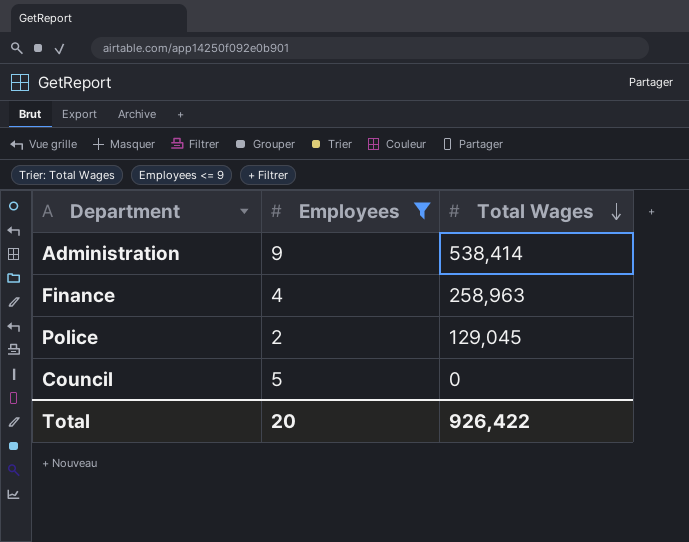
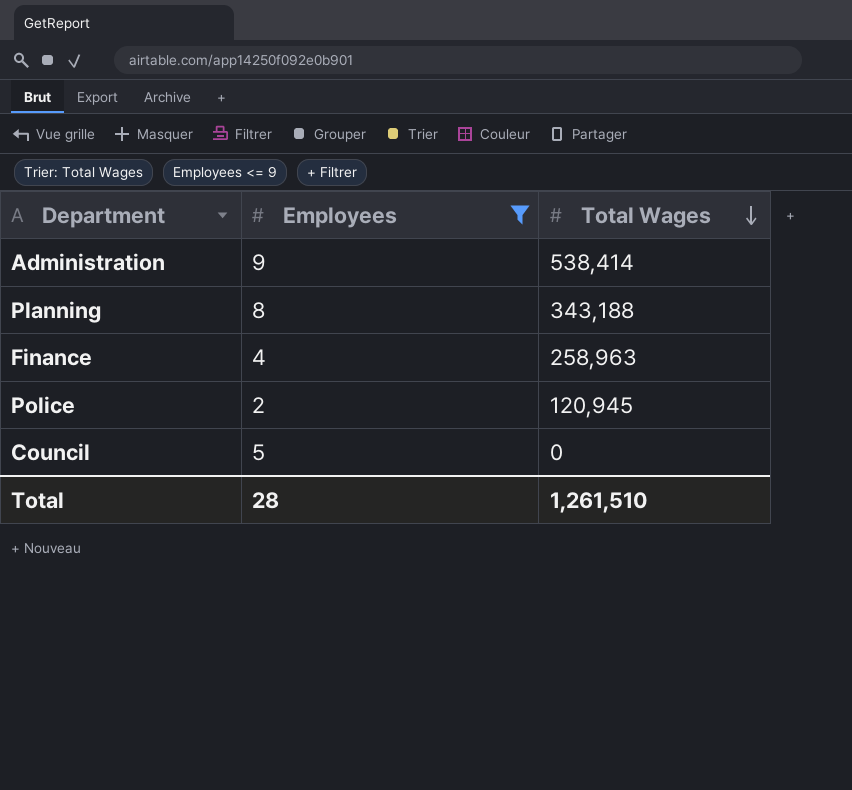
row Planning: none -> 8 | 343,188
Police | Total Wages: 129,045 -> 120,945
Total | Employees: 20 -> 28
Total | Total Wages: 926,422 -> 1,261,510

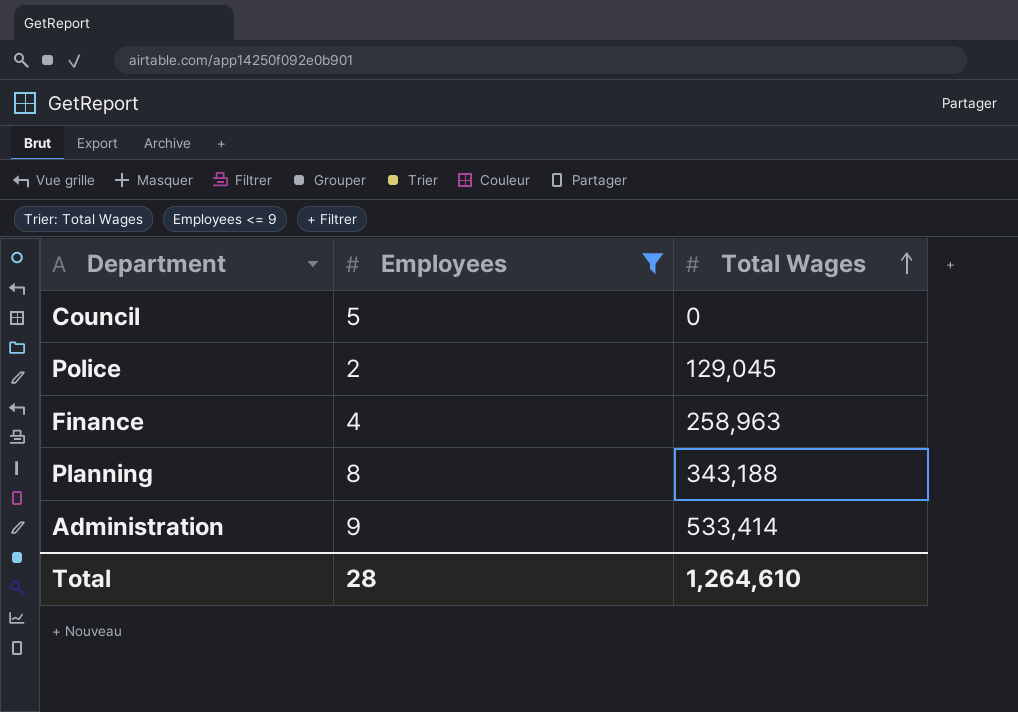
row order: Total Wages descending -> Total Wages ascending
Police | Total Wages: 120,945 -> 129,045
Administration | Total Wages: 538,414 -> 533,414
Total | Total Wages: 1,261,510 -> 1,264,610

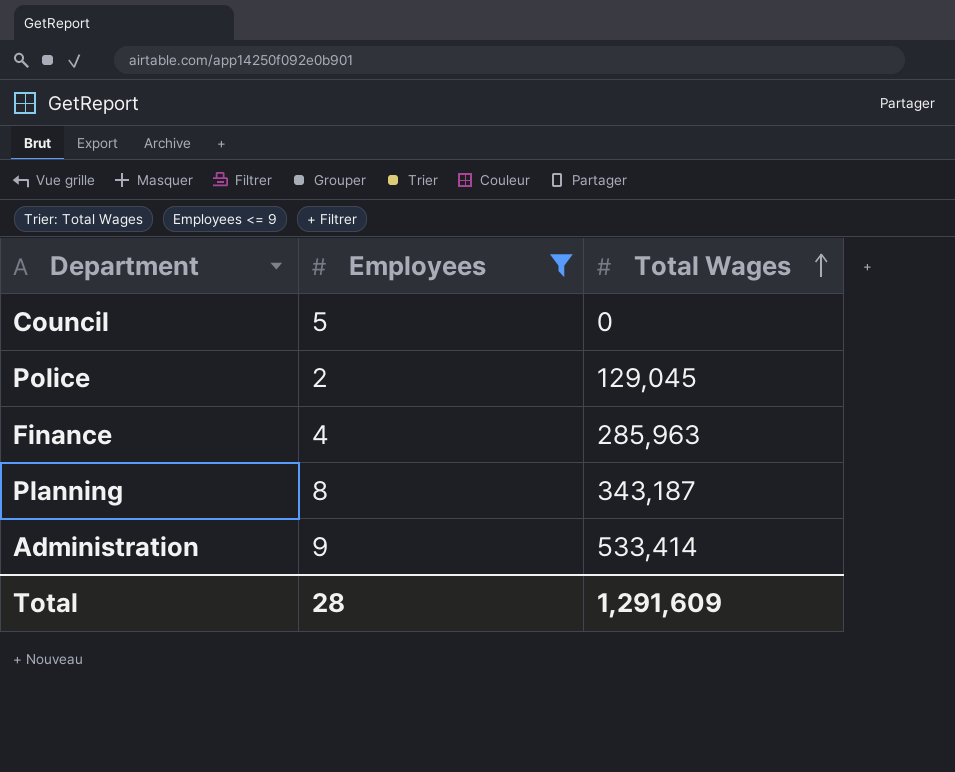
Finance | Total Wages: 258,963 -> 285,963
Planning | Total Wages: 343,188 -> 343,187
Total | Total Wages: 1,264,610 -> 1,291,609

